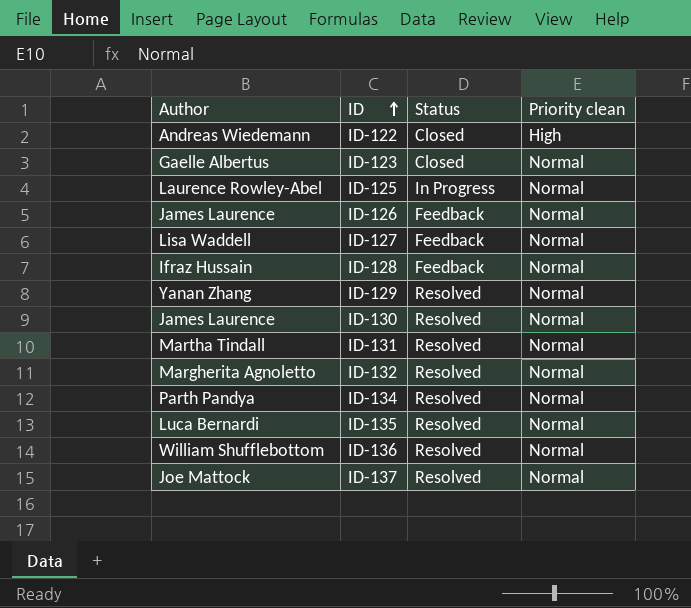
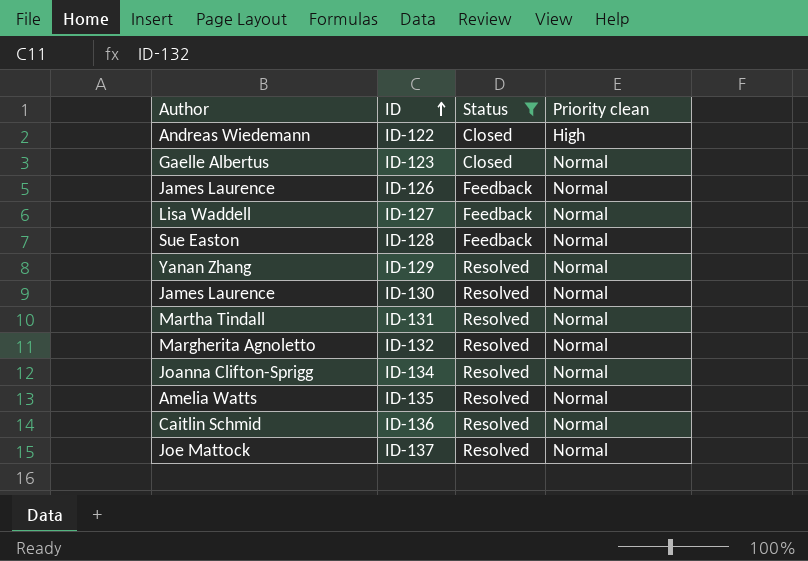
filter: none -> Status != In Progress
ID-128 | Author: Ifraz Hussain -> Sue Easton
ID-134 | Author: Parth Pandya -> Joanna Clifton-Sprigg
ID-135 | Author: Luca Bernardi -> Amelia Watts
ID-136 | Author: William Shufflebottom -> Caitlin Schmid

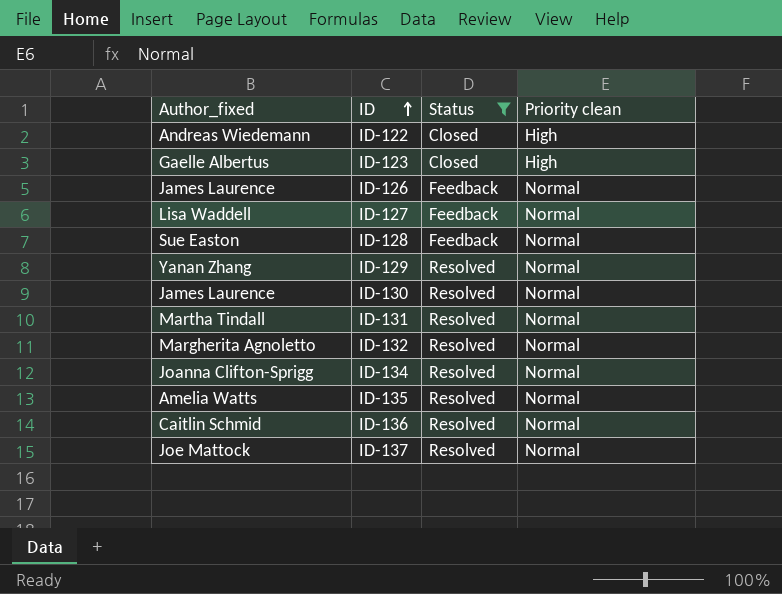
column name: Author -> Author_fixed
ID-123 | Priority clean: Normal -> High

